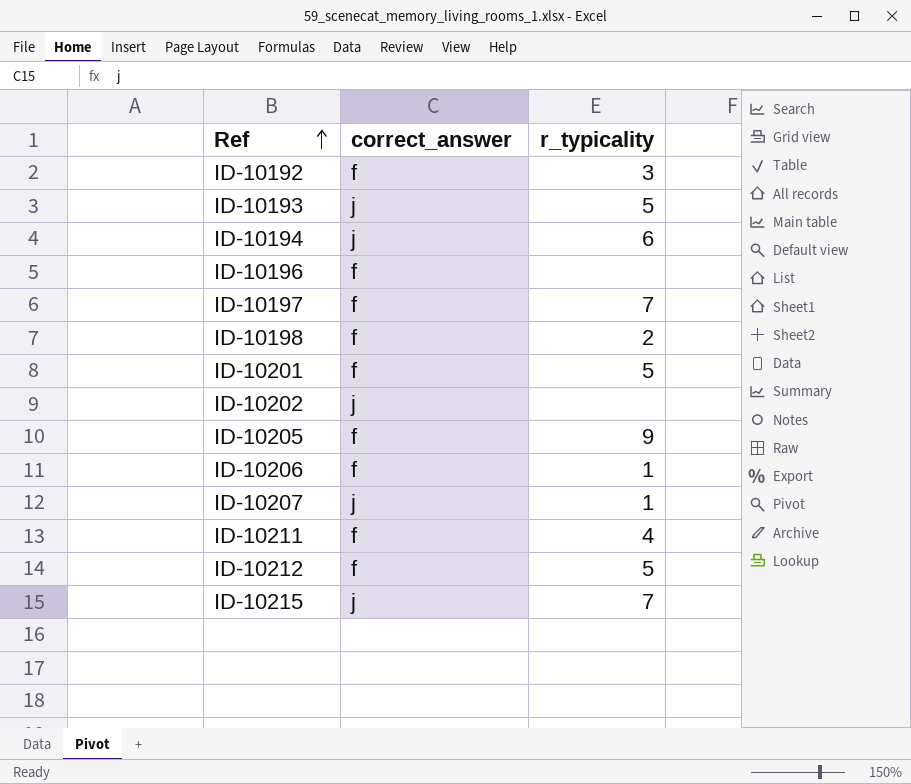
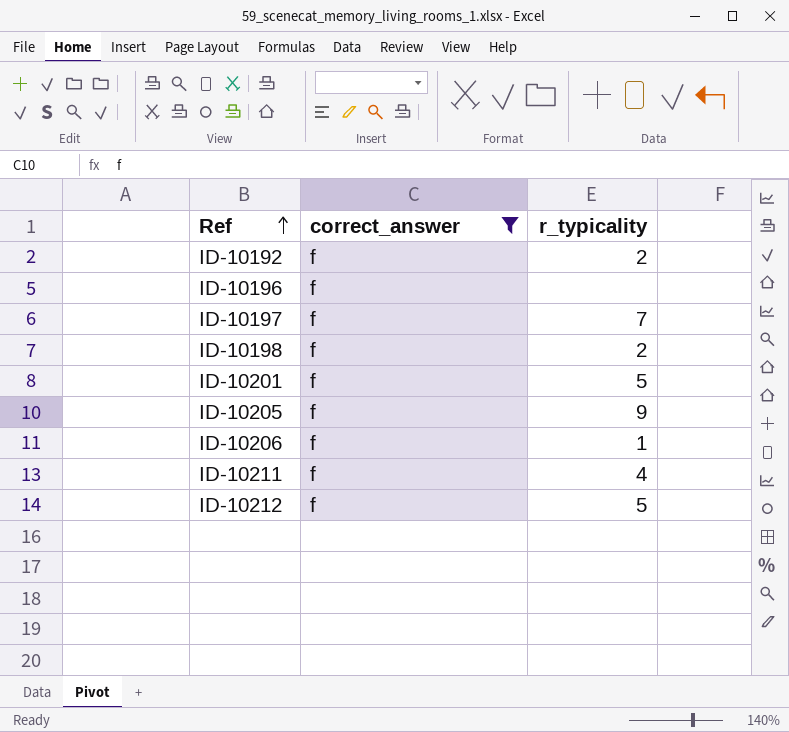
filter: none -> correct_answer = f
ID-10192 | r_typicality: 3 -> 2

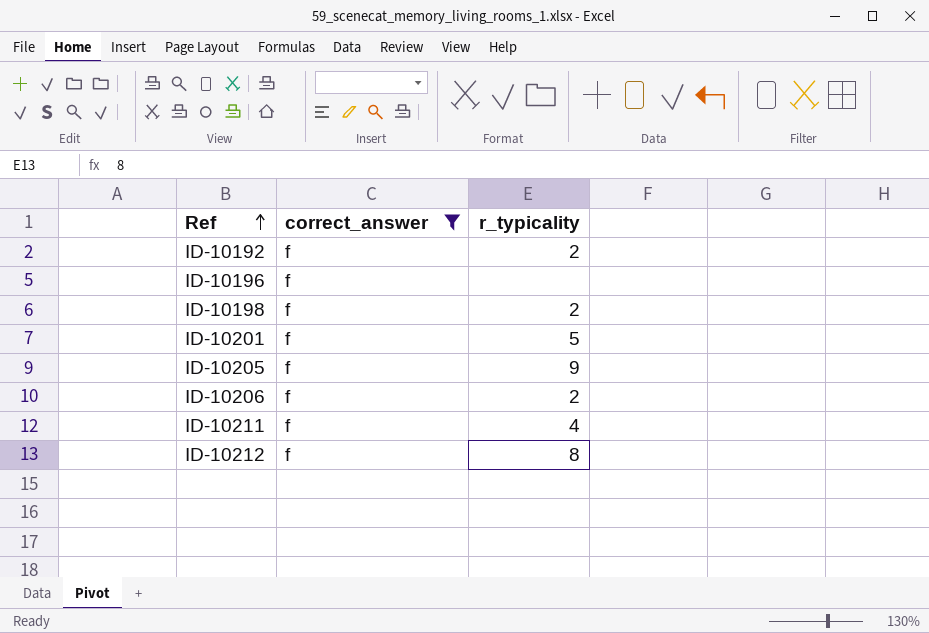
row ID-10197: f | 7 -> none
ID-10206 | r_typicality: 1 -> 2
ID-10212 | r_typicality: 5 -> 8

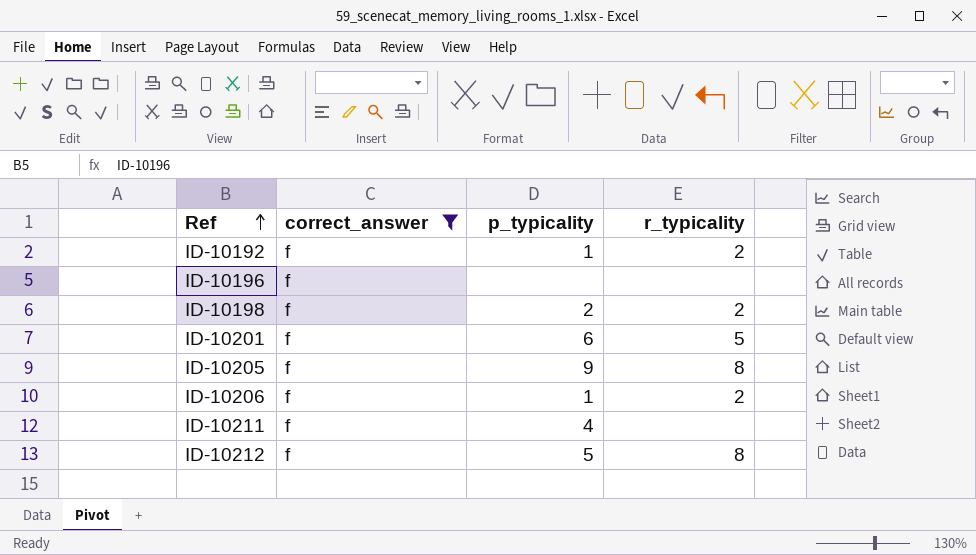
column p_typicality | position: none -> 3
ID-10205 | r_typicality: 9 -> 8
ID-10211 | r_typicality: 4 -> none

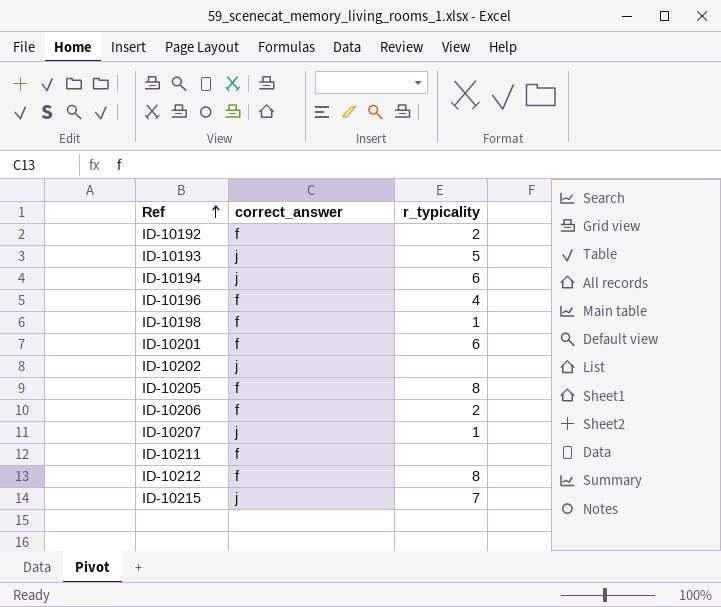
filter: correct_answer = f -> none
column p_typicality | position: 3 -> none
ID-10196 | r_typicality: none -> 4
ID-10198 | r_typicality: 2 -> 1
ID-10201 | r_typicality: 5 -> 6

